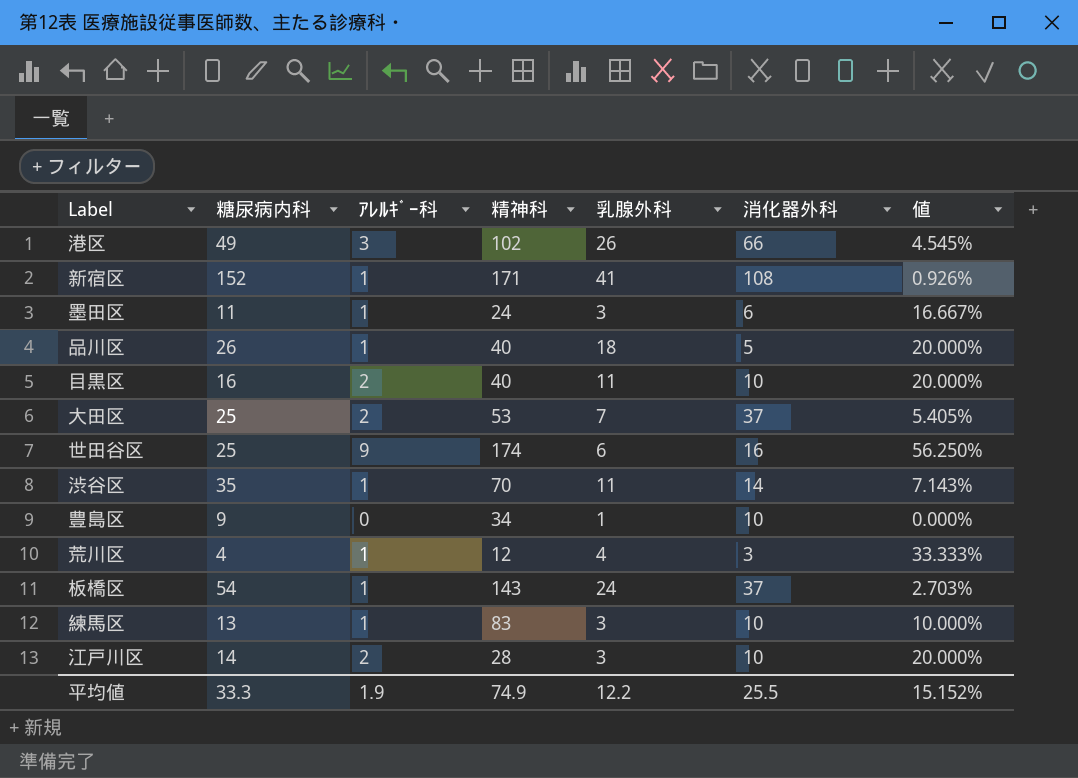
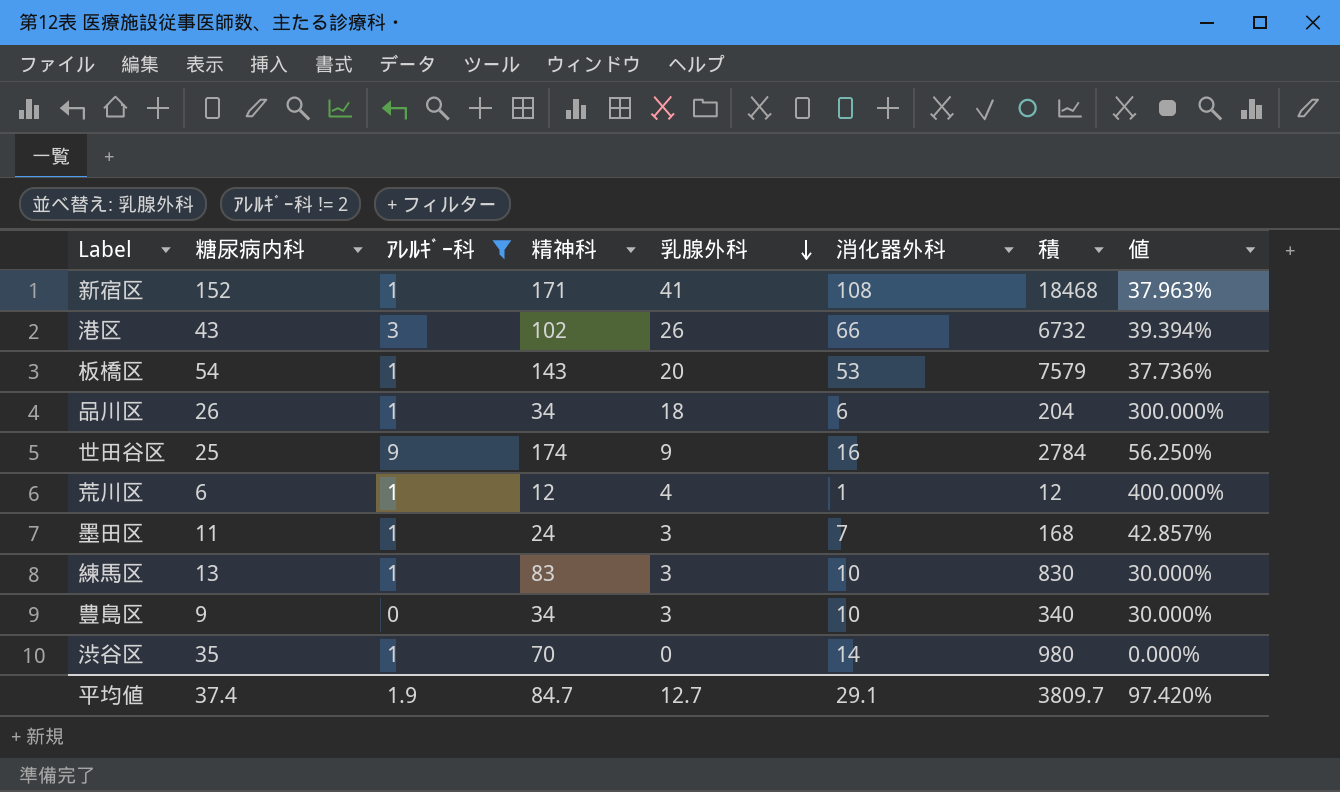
filter: none -> ｱﾚﾙｷﾞｰ科 != 2
row order: none -> 乳腺外科 descending
column 積 | formula: none -> [精神科] * [消化器外科]
column 値 | formula: [ｱﾚﾙｷﾞｰ科] / [消化器外科] -> [乳腺外科] / [消化器外科]
港区 | 糖尿病内科: 49 -> 43
板橋区 | 乳腺外科: 24 -> 20
板橋区 | 消化器外科: 37 -> 53
品川区 | 精神科: 40 -> 34
品川区 | 消化器外科: 5 -> 6
世田谷区 | 乳腺外科: 6 -> 9
荒川区 | 糖尿病内科: 4 -> 6
荒川区 | 消化器外科: 3 -> 1
墨田区 | 消化器外科: 6 -> 7
豊島区 | 乳腺外科: 1 -> 3
渋谷区 | 乳腺外科: 11 -> 0
平均値 | 糖尿病内科: 33.3 -> 37.4
平均値 | 精神科: 74.9 -> 84.7
平均値 | 乳腺外科: 12.2 -> 12.7
平均値 | 消化器外科: 25.5 -> 29.1
平均値 | 値: 15.152% -> 97.420%

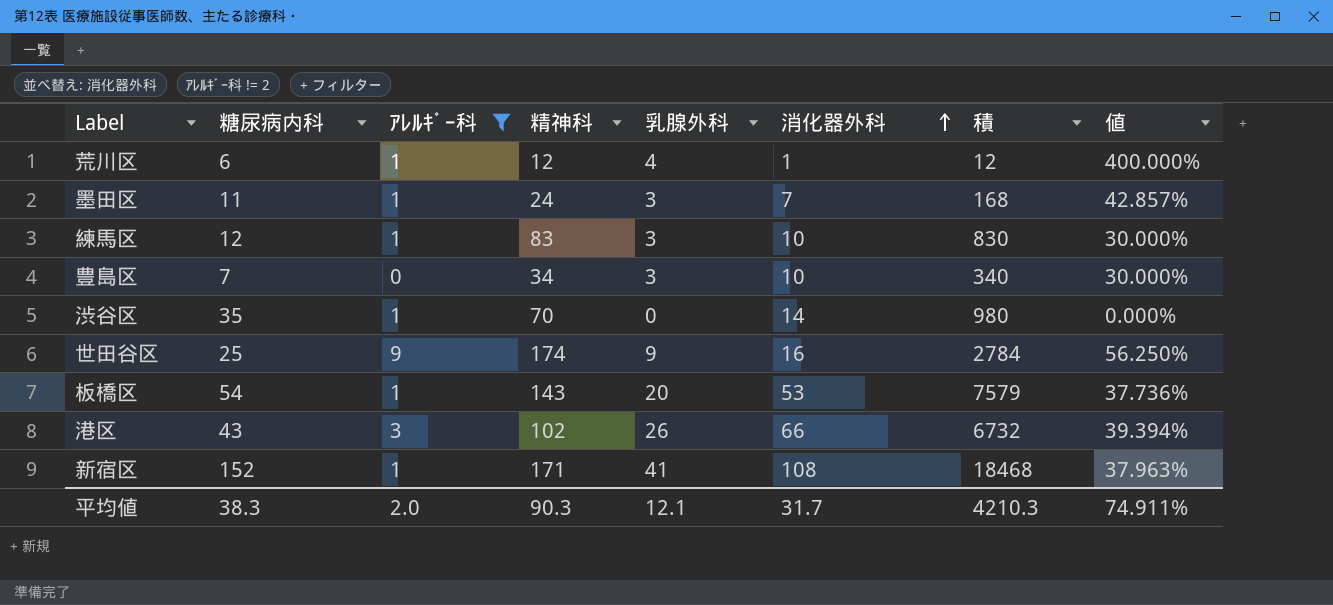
row order: 乳腺外科 descending -> 消化器外科 ascending
row 品川区: 26 | 1 | 34 | 18 | 6 | 204 | 300.000% -> none
練馬区 | 糖尿病内科: 13 -> 12
豊島区 | 糖尿病内科: 9 -> 7
平均値 | 糖尿病内科: 37.4 -> 38.3
平均値 | ｱﾚﾙｷﾞｰ科: 1.9 -> 2.0
平均値 | 精神科: 84.7 -> 90.3
平均値 | 乳腺外科: 12.7 -> 12.1
平均値 | 消化器外科: 29.1 -> 31.7
平均値 | 積: 3809.7 -> 4210.3
平均値 | 値: 97.420% -> 74.911%

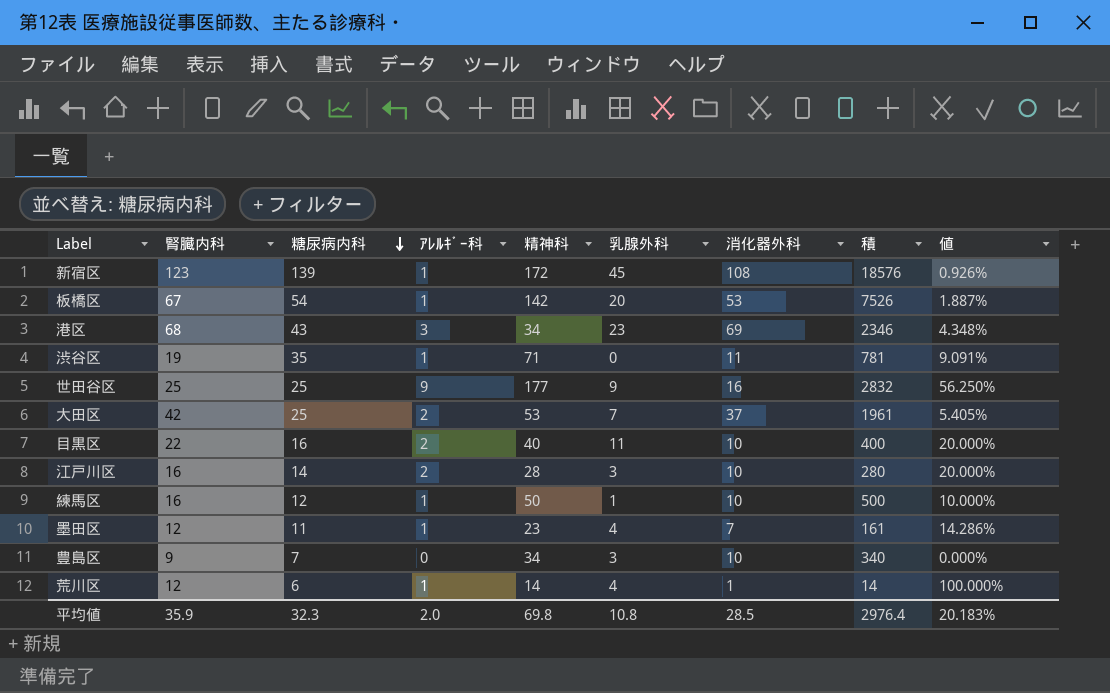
filter: ｱﾚﾙｷﾞｰ科 != 2 -> none
row order: 消化器外科 ascending -> 糖尿病内科 descending
column 腎臓内科 | position: none -> 2
column 値 | formula: [乳腺外科] / [消化器外科] -> [ｱﾚﾙｷﾞｰ科] / [消化器外科]
新宿区 | 糖尿病内科: 152 -> 139
新宿区 | 精神科: 171 -> 172
新宿区 | 乳腺外科: 41 -> 45
新宿区 | 積: 18468 -> 18576
板橋区 | 精神科: 143 -> 142
板橋区 | 積: 7579 -> 7526
港区 | 精神科: 102 -> 34
港区 | 乳腺外科: 26 -> 23
港区 | 消化器外科: 66 -> 69
港区 | 積: 6732 -> 2346
渋谷区 | 精神科: 70 -> 71
渋谷区 | 消化器外科: 14 -> 11
渋谷区 | 積: 980 -> 781
世田谷区 | 精神科: 174 -> 177
世田谷区 | 積: 2784 -> 2832
練馬区 | 精神科: 83 -> 50
練馬区 | 乳腺外科: 3 -> 1
練馬区 | 積: 830 -> 500
墨田区 | 精神科: 24 -> 23
墨田区 | 乳腺外科: 3 -> 4
墨田区 | 積: 168 -> 161
荒川区 | 精神科: 12 -> 14
荒川区 | 積: 12 -> 14
平均値 | 糖尿病内科: 38.3 -> 32.3
平均値 | 精神科: 90.3 -> 69.8
平均値 | 乳腺外科: 12.1 -> 10.8
平均値 | 消化器外科: 31.7 -> 28.5
平均値 | 積: 4210.3 -> 2976.4
平均値 | 値: 74.911% -> 20.183%

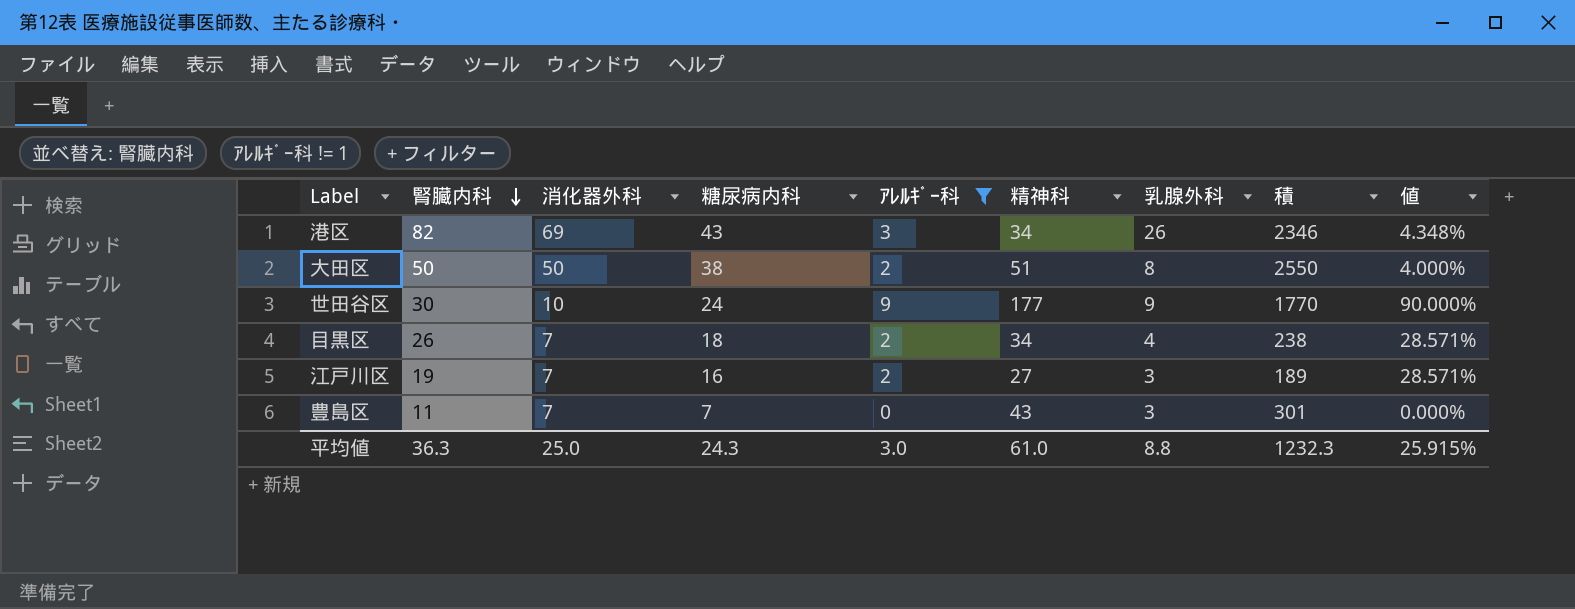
filter: none -> ｱﾚﾙｷﾞｰ科 != 1
row order: 糖尿病内科 descending -> 腎臓内科 descending
column 消化器外科 | position: 7 -> 3
港区 | 腎臓内科: 68 -> 82
港区 | 乳腺外科: 23 -> 26
大田区 | 腎臓内科: 42 -> 50
大田区 | 消化器外科: 37 -> 50
大田区 | 糖尿病内科: 25 -> 38
大田区 | 精神科: 53 -> 51
大田区 | 乳腺外科: 7 -> 8
大田区 | 積: 1961 -> 2550
大田区 | 値: 5.405% -> 4.000%
世田谷区 | 腎臓内科: 25 -> 30
世田谷区 | 消化器外科: 16 -> 10
世田谷区 | 糖尿病内科: 25 -> 24
世田谷区 | 積: 2832 -> 1770
世田谷区 | 値: 56.250% -> 90.000%
目黒区 | 腎臓内科: 22 -> 26
目黒区 | 消化器外科: 10 -> 7
目黒区 | 糖尿病内科: 16 -> 18
目黒区 | 精神科: 40 -> 34
目黒区 | 乳腺外科: 11 -> 4
目黒区 | 積: 400 -> 238
目黒区 | 値: 20.000% -> 28.571%
江戸川区 | 腎臓内科: 16 -> 19
江戸川区 | 消化器外科: 10 -> 7
江戸川区 | 糖尿病内科: 14 -> 16
江戸川区 | 精神科: 28 -> 27
江戸川区 | 積: 280 -> 189
江戸川区 | 値: 20.000% -> 28.571%
豊島区 | 腎臓内科: 9 -> 11
豊島区 | 消化器外科: 10 -> 7
豊島区 | 精神科: 34 -> 43
豊島区 | 積: 340 -> 301
平均値 | 腎臓内科: 35.9 -> 36.3
平均値 | 消化器外科: 28.5 -> 25.0
平均値 | 糖尿病内科: 32.3 -> 24.3
平均値 | ｱﾚﾙｷﾞｰ科: 2.0 -> 3.0
平均値 | 精神科: 69.8 -> 61.0
平均値 | 乳腺外科: 10.8 -> 8.8
平均値 | 積: 2976.4 -> 1232.3
平均値 | 値: 20.183% -> 25.915%

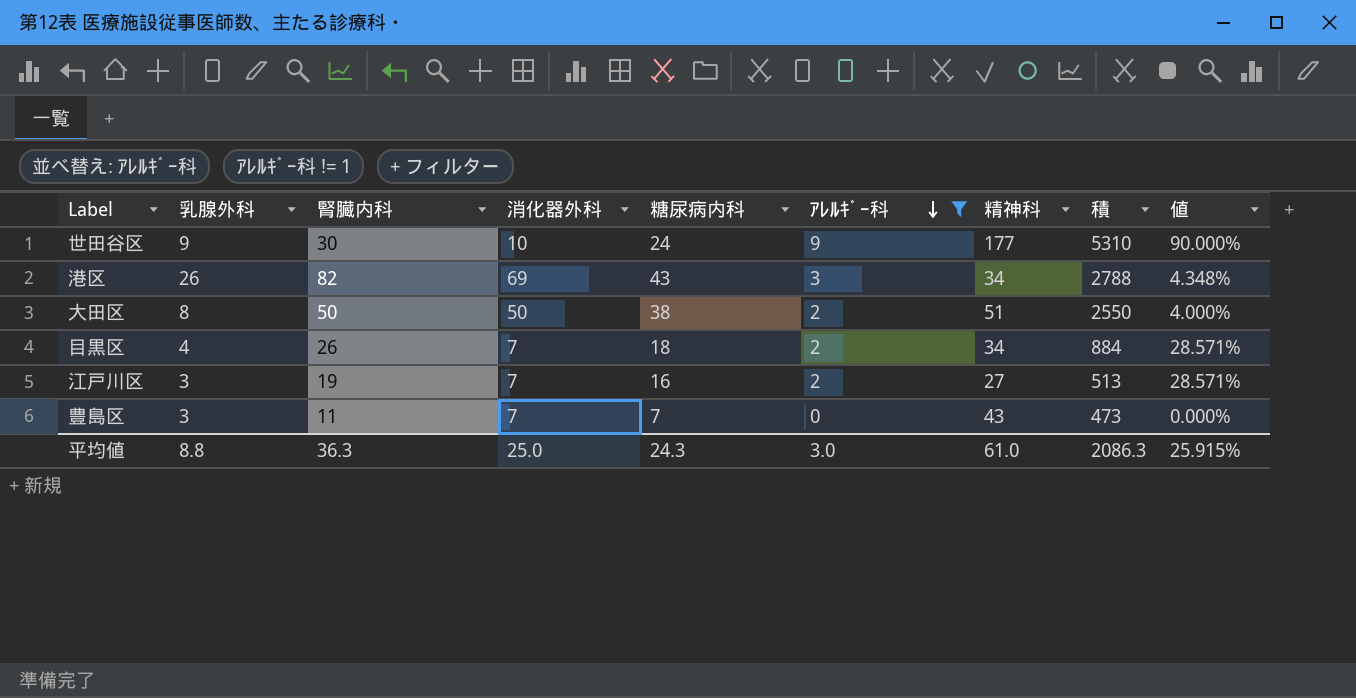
row order: 腎臓内科 descending -> ｱﾚﾙｷﾞｰ科 descending
column 乳腺外科 | position: 7 -> 2
column 積 | formula: [消化器外科] * [精神科] -> [腎臓内科] * [精神科]
平均値 | 積: 1232.3 -> 2086.3

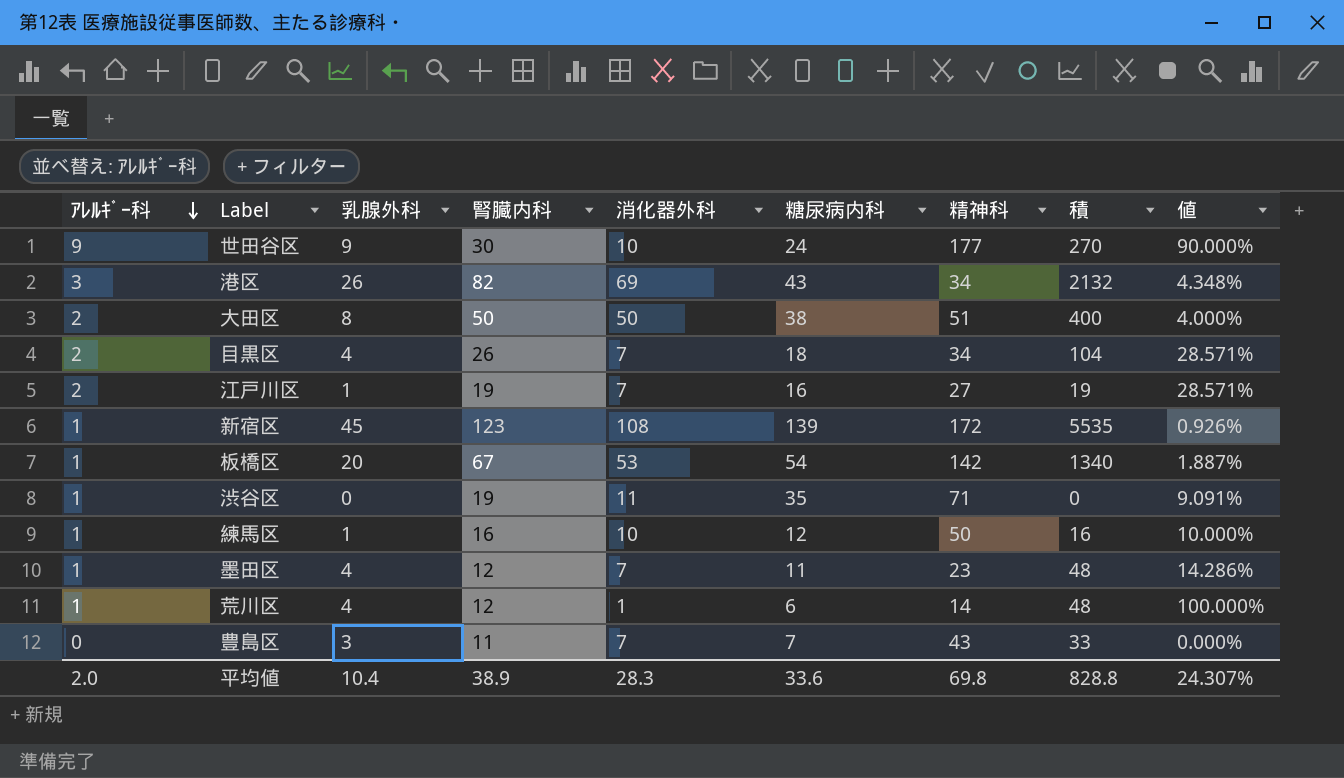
filter: ｱﾚﾙｷﾞｰ科 != 1 -> none
column ｱﾚﾙｷﾞｰ科 | position: 6 -> 1
column 積 | formula: [腎臓内科] * [精神科] -> [乳腺外科] * [腎臓内科]
江戸川区 | 乳腺外科: 3 -> 1
平均値 | ｱﾚﾙｷﾞｰ科: 3.0 -> 2.0
平均値 | 乳腺外科: 8.8 -> 10.4
平均値 | 腎臓内科: 36.3 -> 38.9
平均値 | 消化器外科: 25.0 -> 28.3
平均値 | 糖尿病内科: 24.3 -> 33.6
平均値 | 精神科: 61.0 -> 69.8
平均値 | 積: 2086.3 -> 828.8
平均値 | 値: 25.915% -> 24.307%

